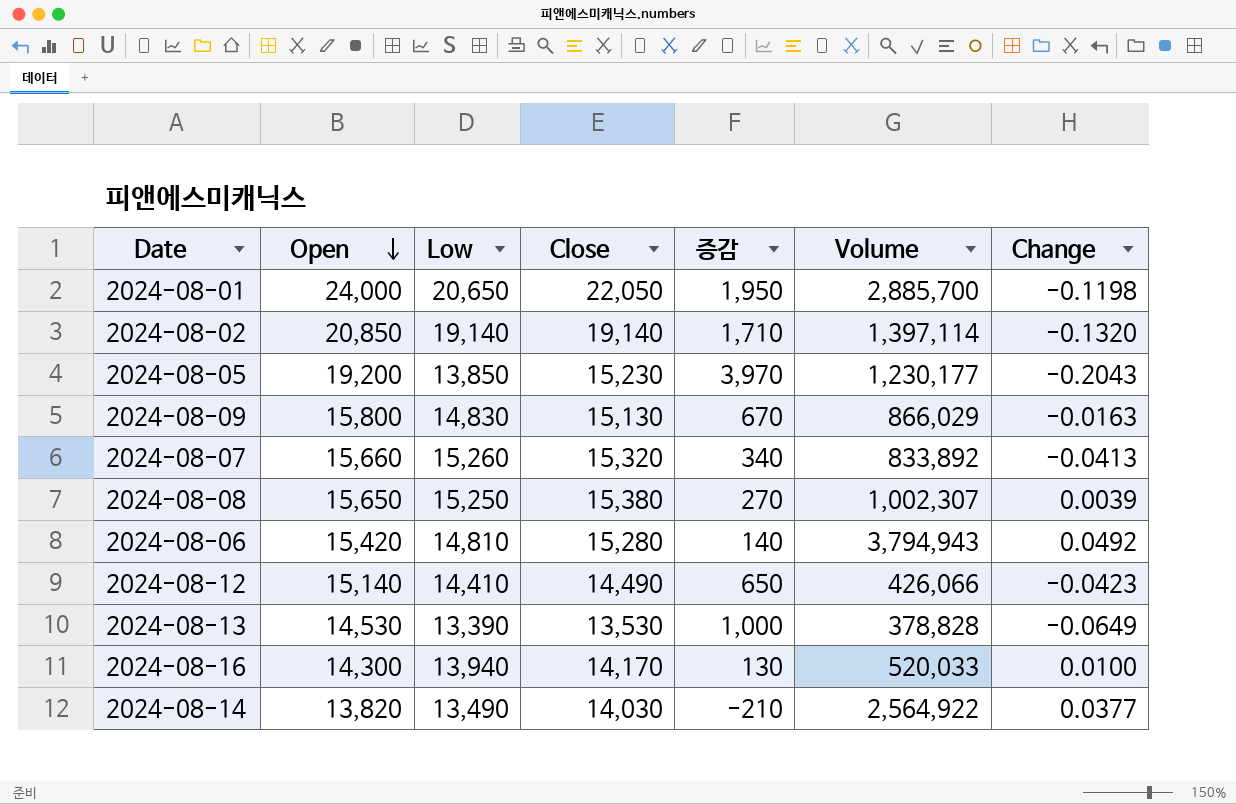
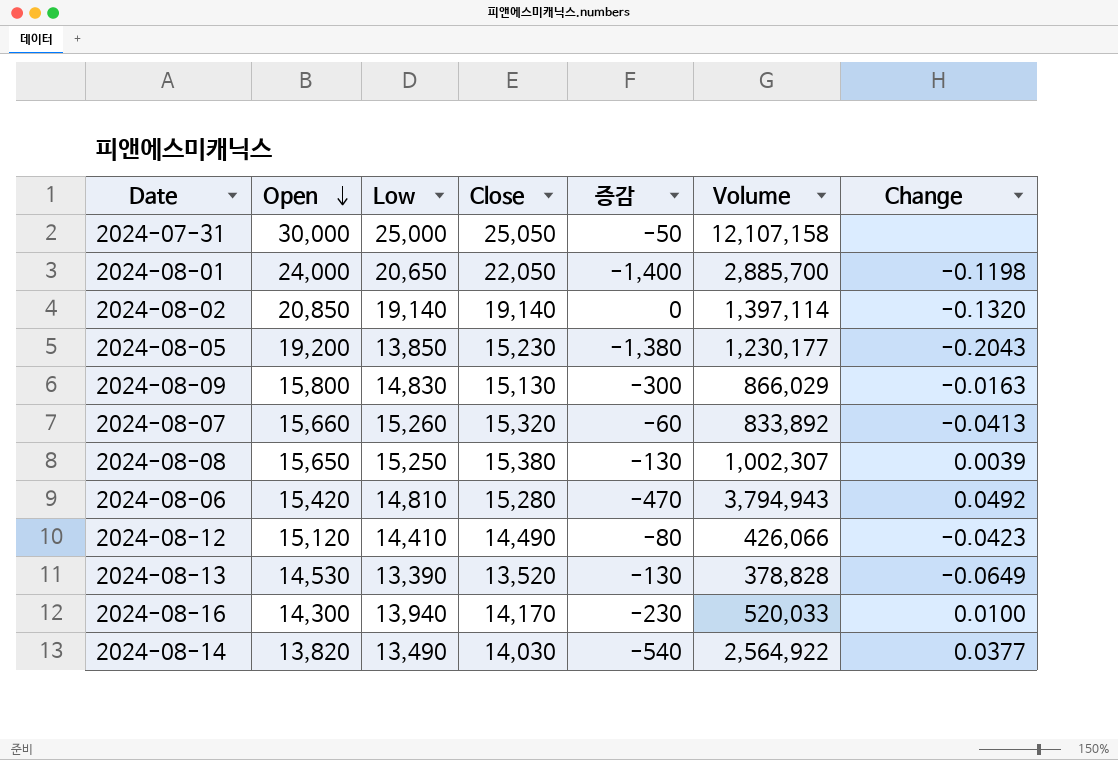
column 증감 | formula: [Open] - [Close] -> [Low] - [Close]
row 2024-07-31: none -> 30,000 | 25,000 | 25,050 | -50 | 12,107,158 | none
2024-08-12 | Open: 15,140 -> 15,120
2024-08-13 | Close: 13,530 -> 13,520

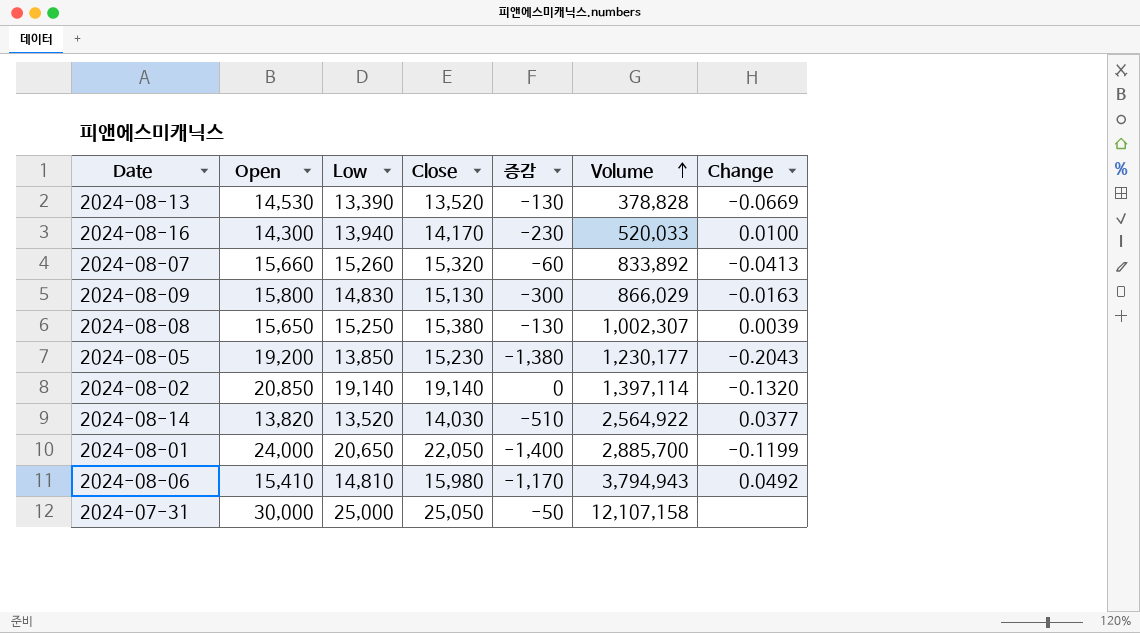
row order: Open descending -> Volume ascending
row 2024-08-12: 15,120 | 14,410 | 14,490 | -80 | 426,066 | -0.0423 -> none
2024-08-13 | Change: -0.0649 -> -0.0669
2024-08-14 | Low: 13,490 -> 13,520
2024-08-14 | 증감: -540 -> -510
2024-08-01 | Change: -0.1198 -> -0.1199
2024-08-06 | Open: 15,420 -> 15,410
2024-08-06 | Close: 15,280 -> 15,980
2024-08-06 | 증감: -470 -> -1,170

